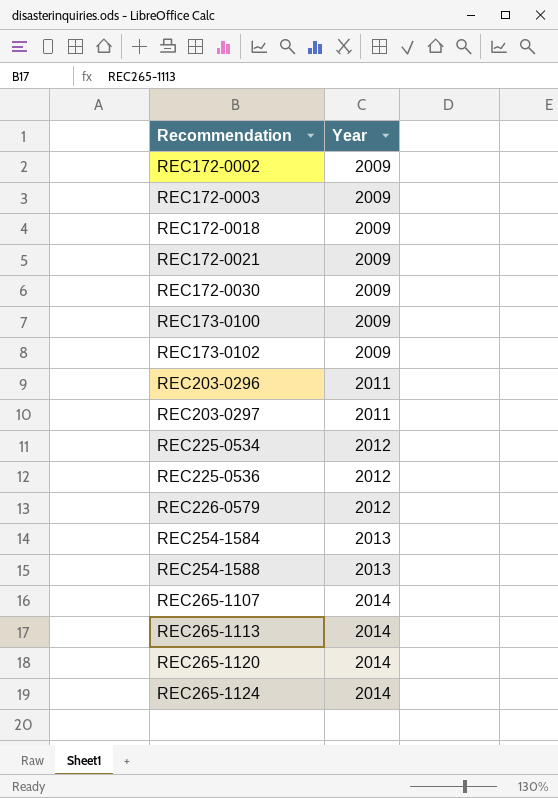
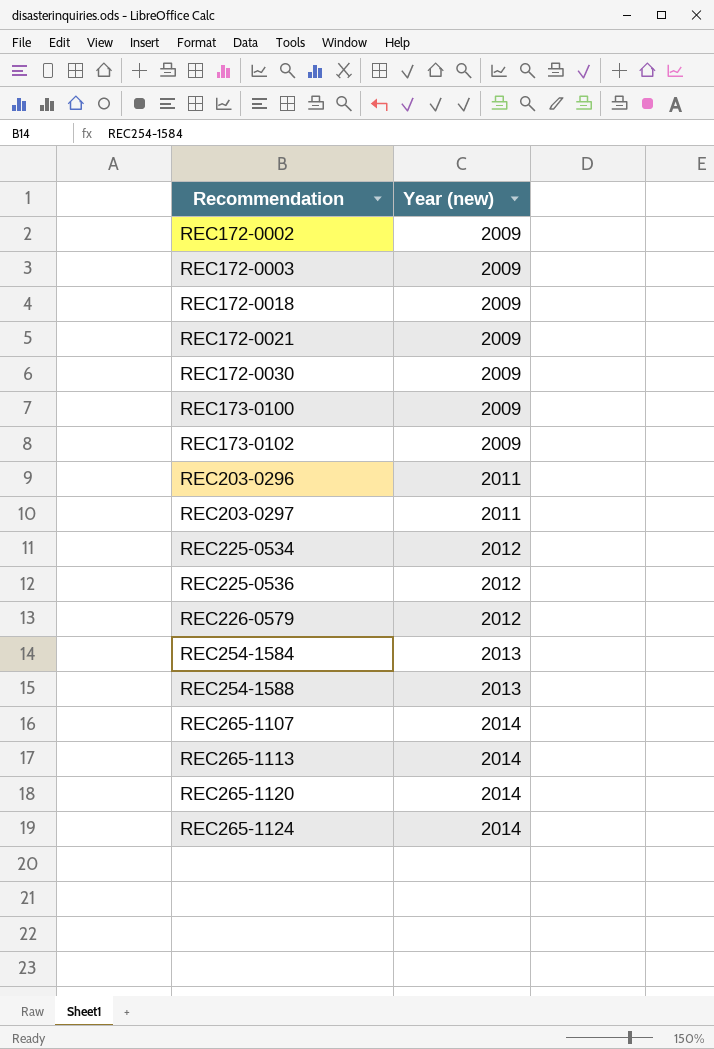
column name: Year -> Year (new)

